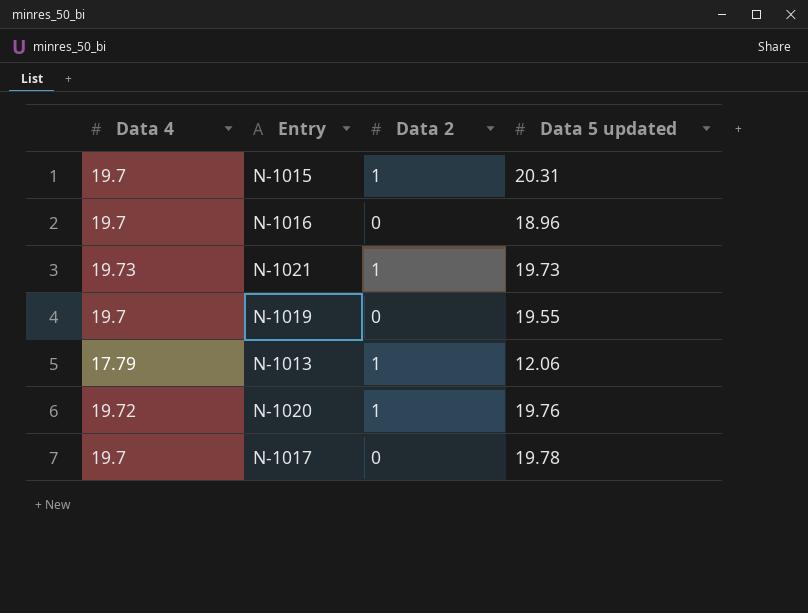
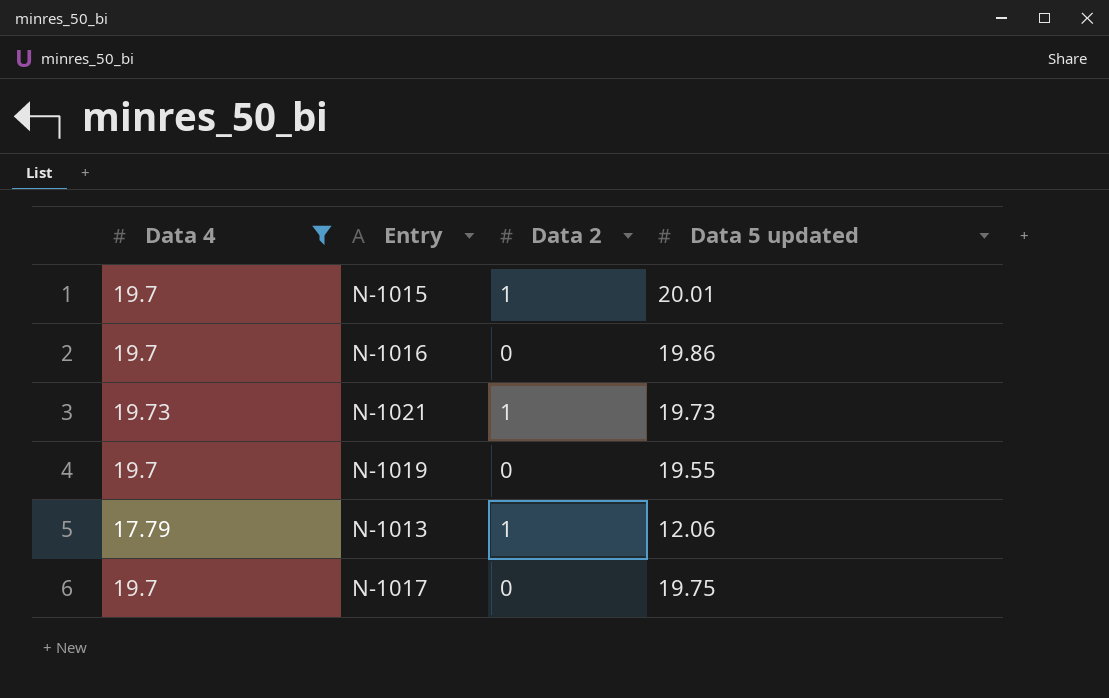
filter: none -> Data 4 != 19.72
N-1015 | Data 5 updated: 20.31 -> 20.01
N-1016 | Data 5 updated: 18.96 -> 19.86
N-1017 | Data 5 updated: 19.78 -> 19.75

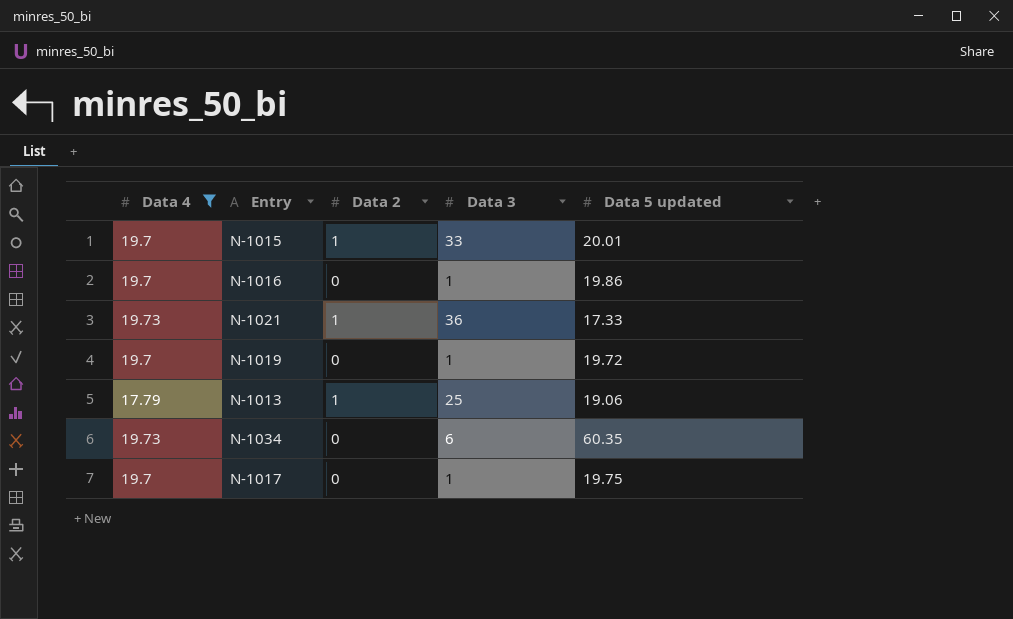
column Data 3 | position: none -> 4
N-1021 | Data 5 updated: 19.73 -> 17.33
N-1019 | Data 5 updated: 19.55 -> 19.72
N-1013 | Data 5 updated: 12.06 -> 19.06
row N-1034: none -> 19.73 | 0 | 6 | 60.35

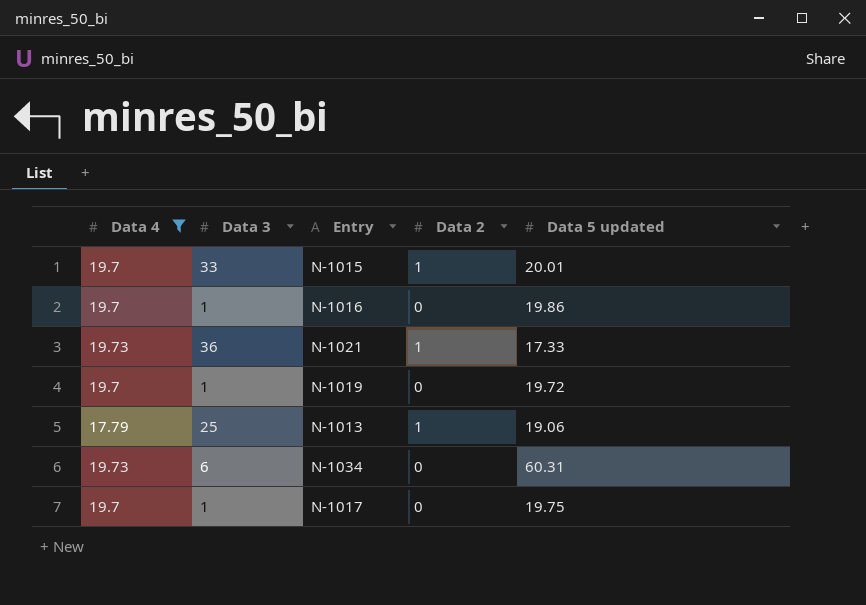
column Data 3 | position: 4 -> 2
N-1034 | Data 5 updated: 60.35 -> 60.31

